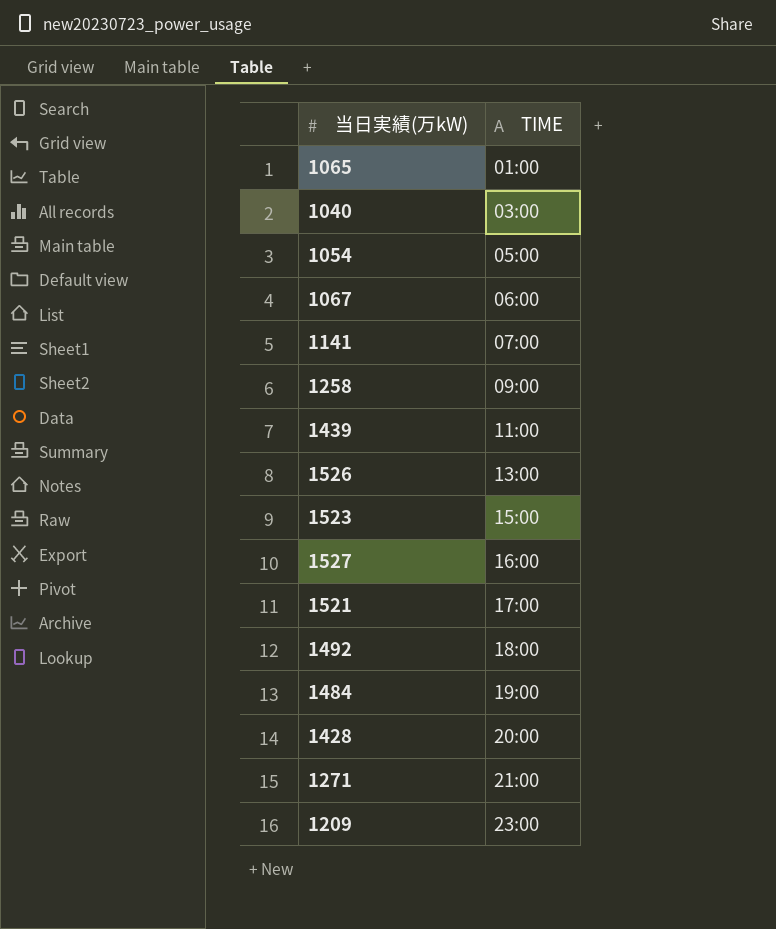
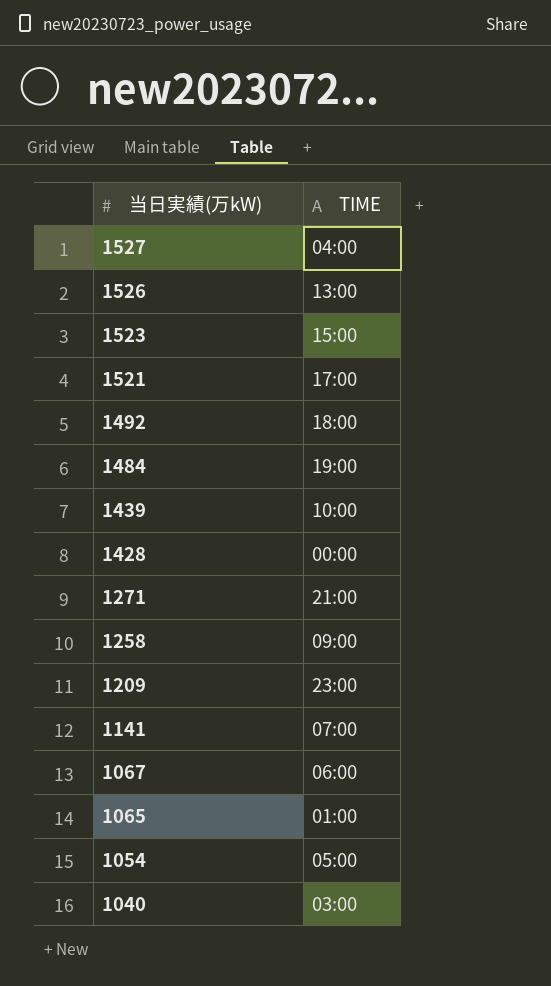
row order: TIME ascending -> 当日実績(万kW) descending
1527 | TIME: 16:00 -> 04:00
1439 | TIME: 11:00 -> 10:00
1428 | TIME: 20:00 -> 00:00

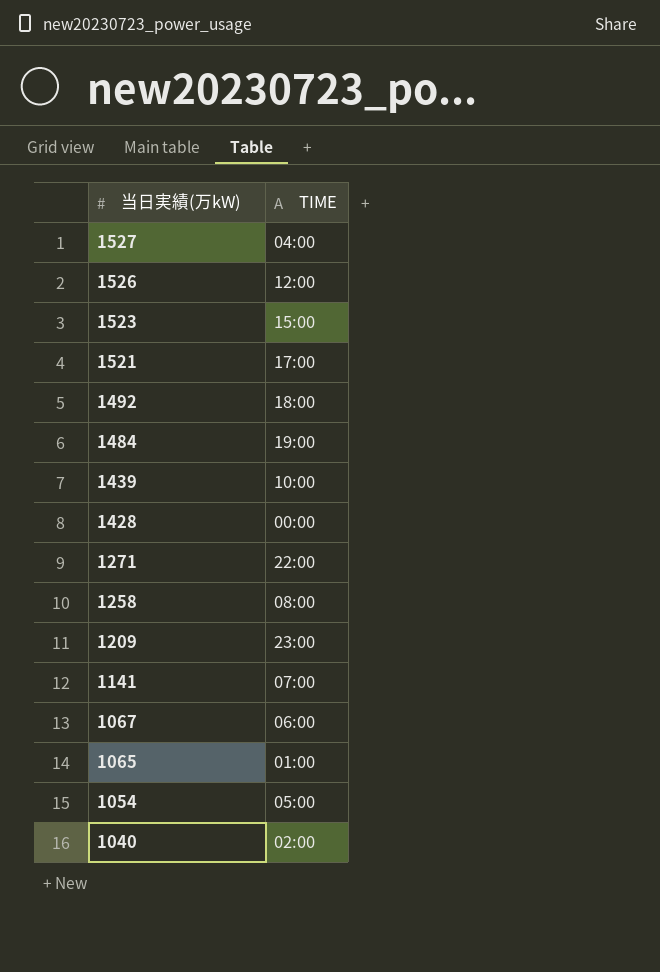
1526 | TIME: 13:00 -> 12:00
1271 | TIME: 21:00 -> 22:00
1258 | TIME: 09:00 -> 08:00
1040 | TIME: 03:00 -> 02:00

